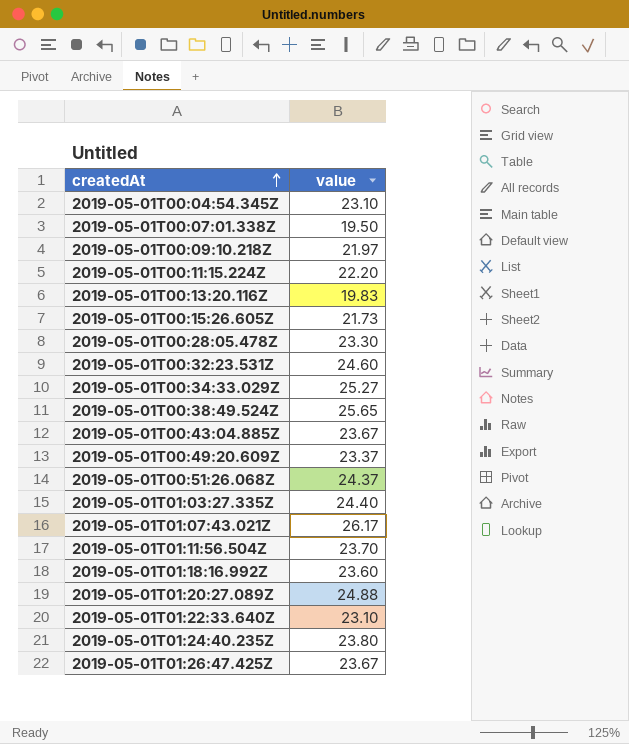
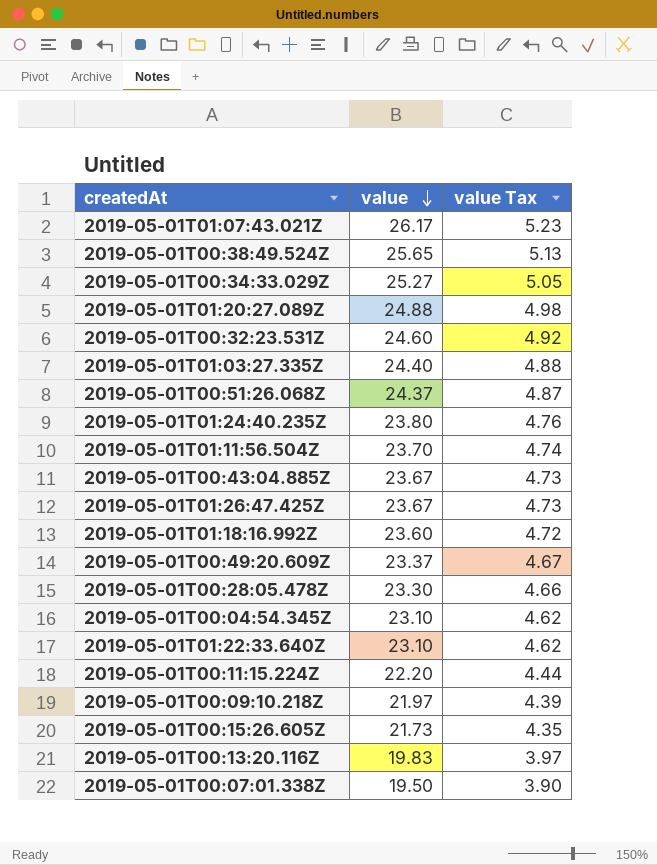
row order: createdAt ascending -> value descending
column value Tax | formula: none -> [value] * 0.2

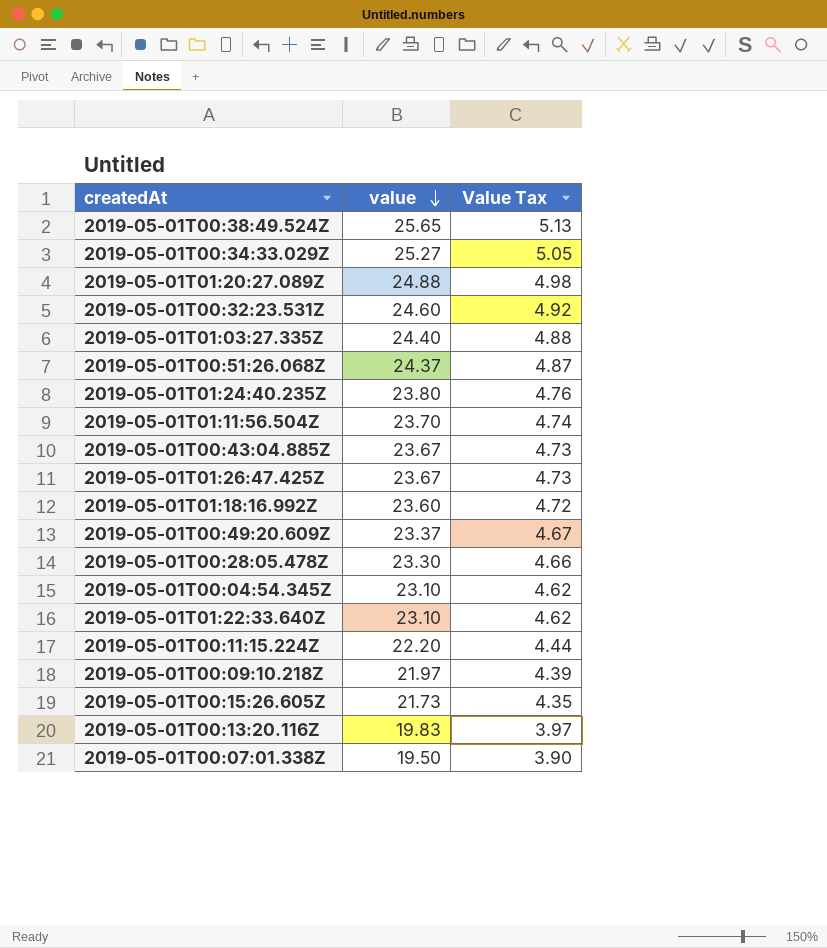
column name: value Tax -> Value Tax
row 2019-05-01T01:07:43.021Z: 26.17 | 5.23 -> none

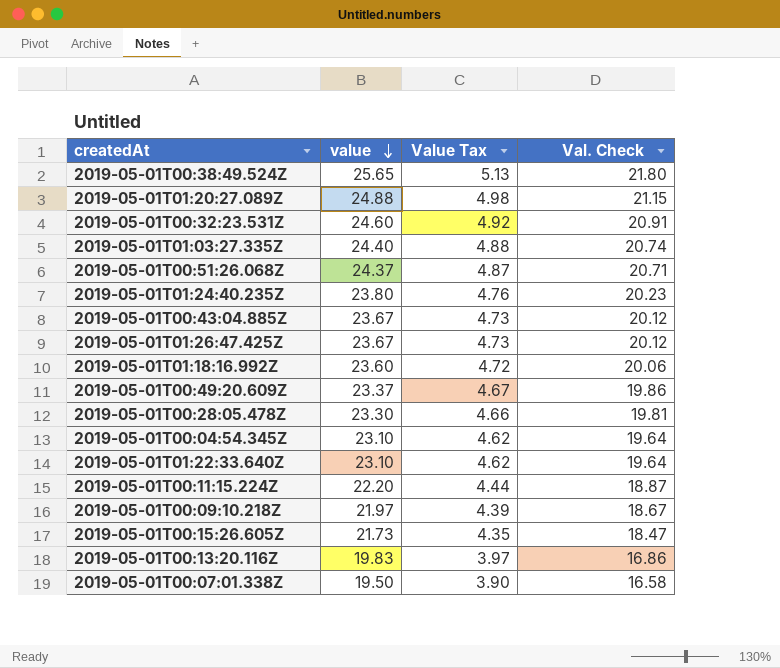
column Val. Check | formula: none -> [value] * 0.85
row 2019-05-01T00:34:33.029Z: 25.27 | 5.05 -> none
row 2019-05-01T01:11:56.504Z: 23.70 | 4.74 -> none

